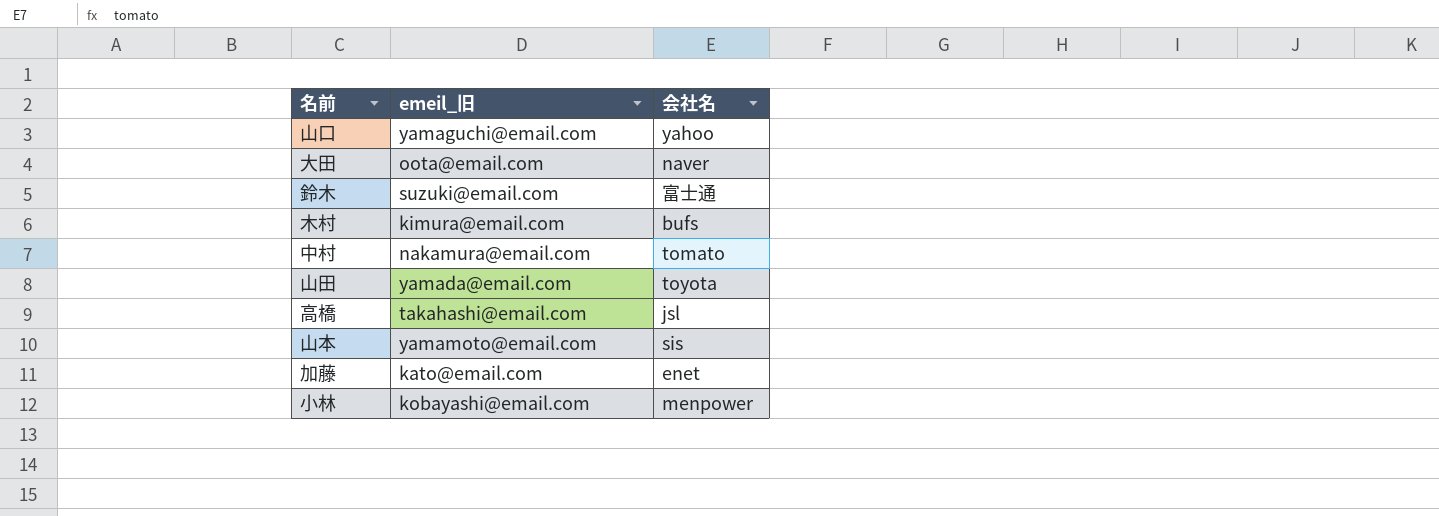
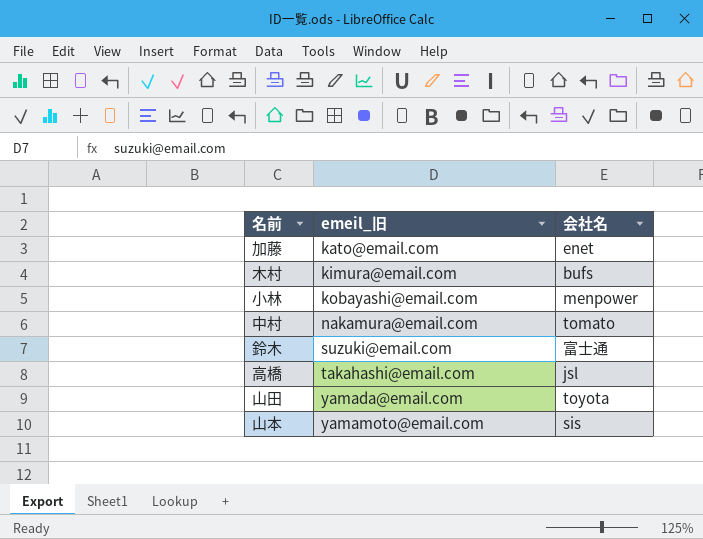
row order: none -> emeil_旧 ascending
row 山口: yamaguchi@email.com | yahoo -> none
row 大田: oota@email.com | naver -> none

